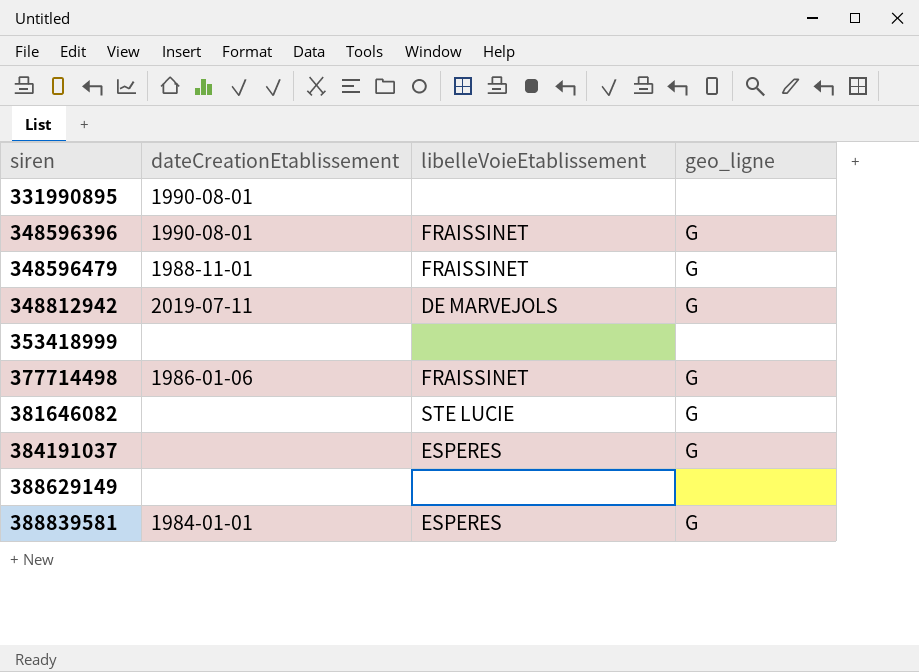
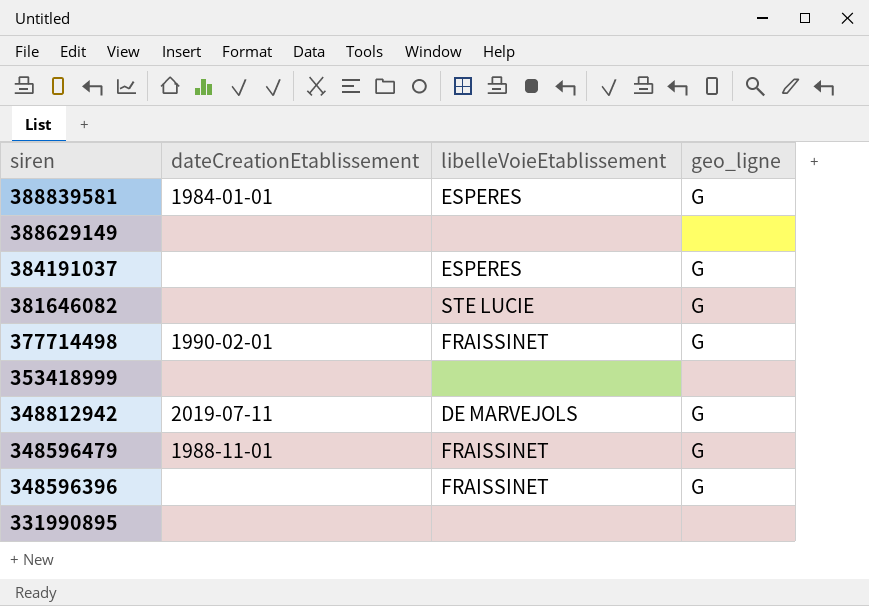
row order: siren ascending -> siren descending
377714498 | dateCreationEtablissement: 1986-01-06 -> 1990-02-01
348596396 | dateCreationEtablissement: 1990-08-01 -> none
331990895 | dateCreationEtablissement: 1990-08-01 -> none

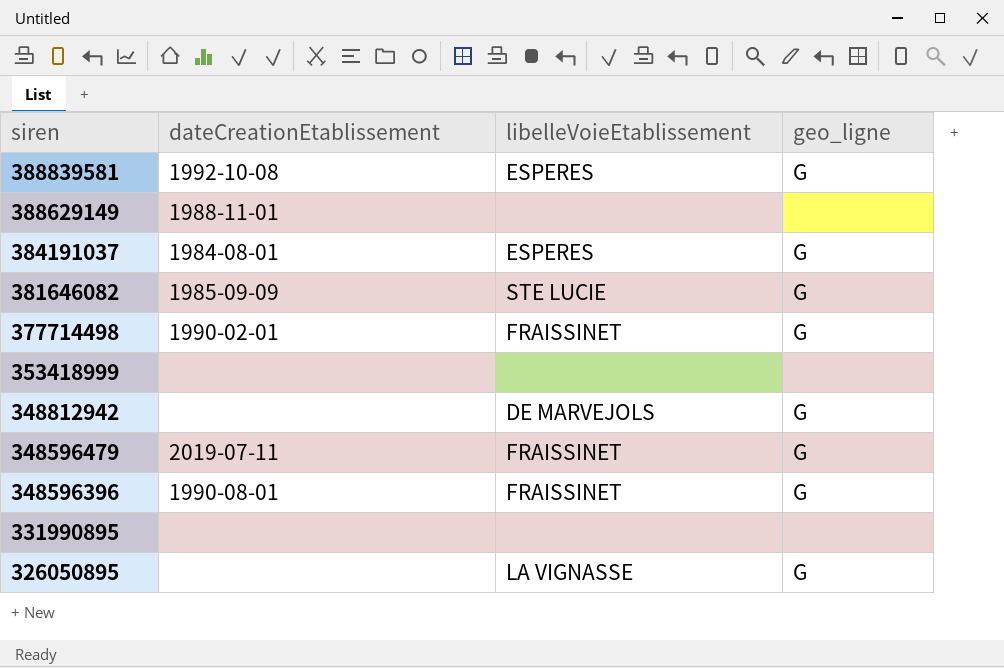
388839581 | dateCreationEtablissement: 1984-01-01 -> 1992-10-08
388629149 | dateCreationEtablissement: none -> 1988-11-01
384191037 | dateCreationEtablissement: none -> 1984-08-01
381646082 | dateCreationEtablissement: none -> 1985-09-09
348812942 | dateCreationEtablissement: 2019-07-11 -> none
348596479 | dateCreationEtablissement: 1988-11-01 -> 2019-07-11
348596396 | dateCreationEtablissement: none -> 1990-08-01
row 326050895: none -> none | LA VIGNASSE | G

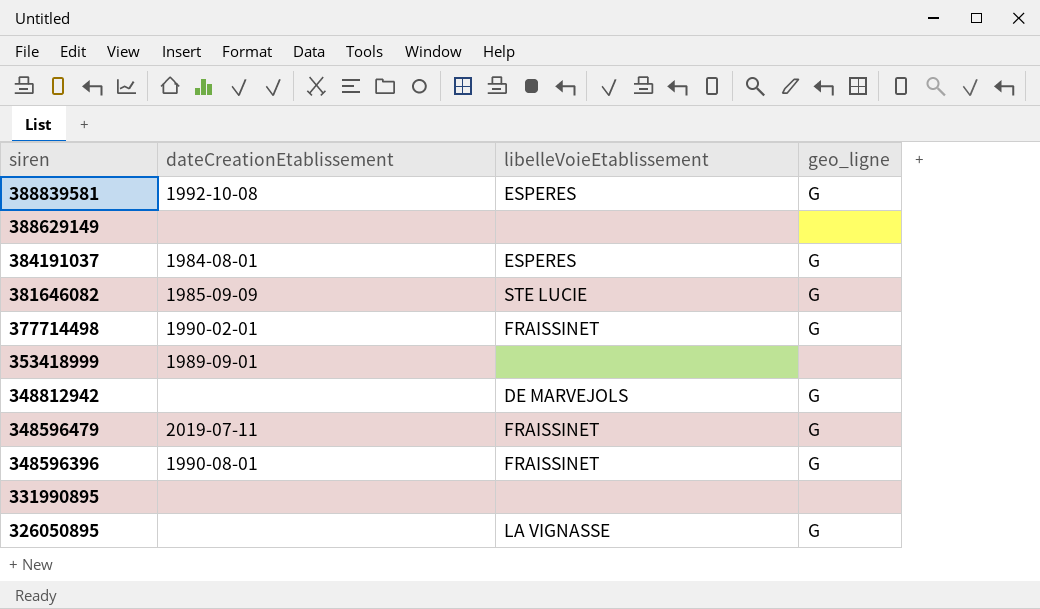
388629149 | dateCreationEtablissement: 1988-11-01 -> none
353418999 | dateCreationEtablissement: none -> 1989-09-01

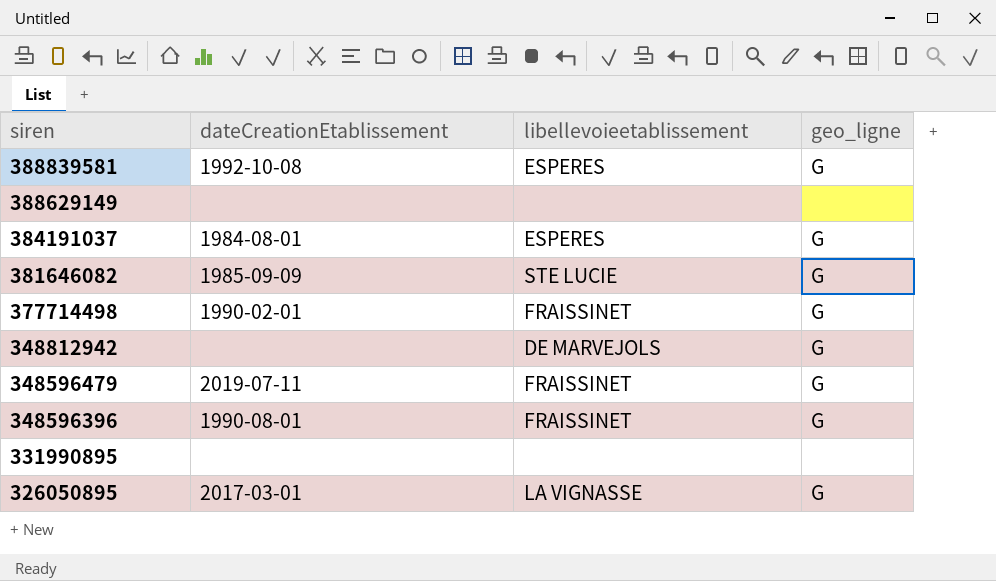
column name: libelleVoieEtablissement -> libellevoieetablissement
row 353418999: 1989-09-01 | none | none -> none
326050895 | dateCreationEtablissement: none -> 2017-03-01

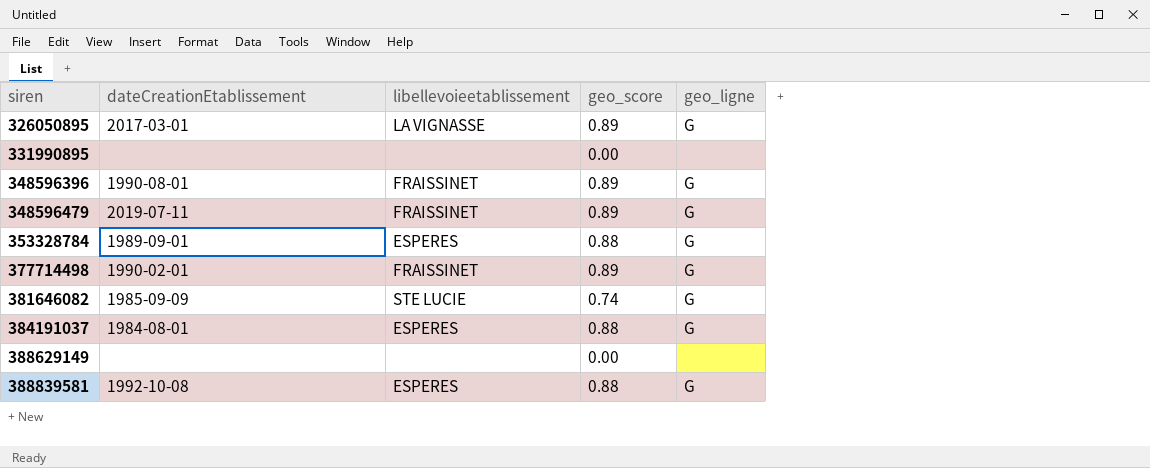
row order: siren descending -> siren ascending
column geo_score | position: none -> 4
row 348812942: none | DE MARVEJOLS | G -> none
row 353328784: none -> 1989-09-01 | ESPERES | 0.88 | G

